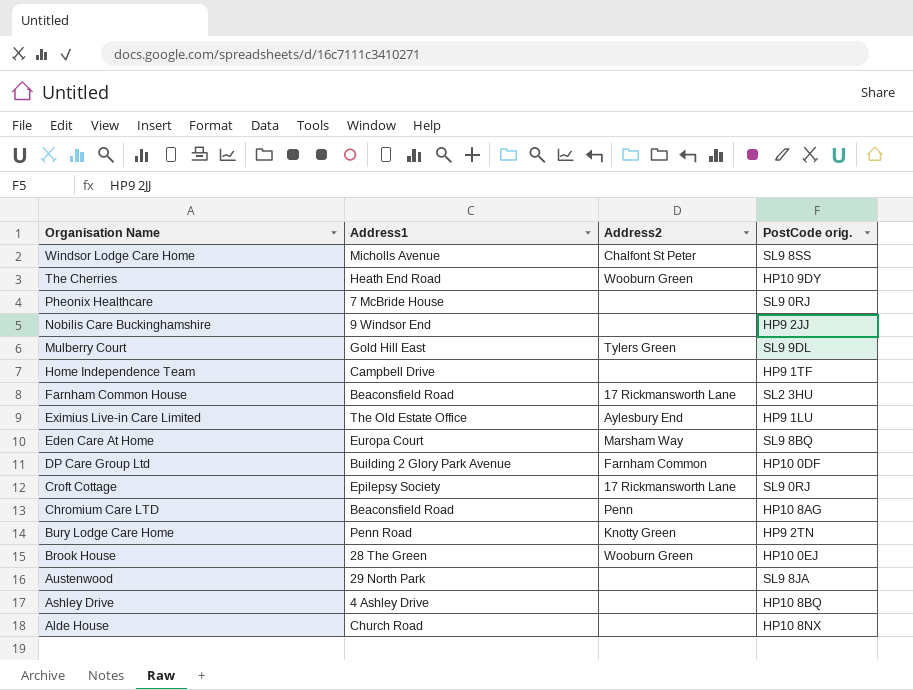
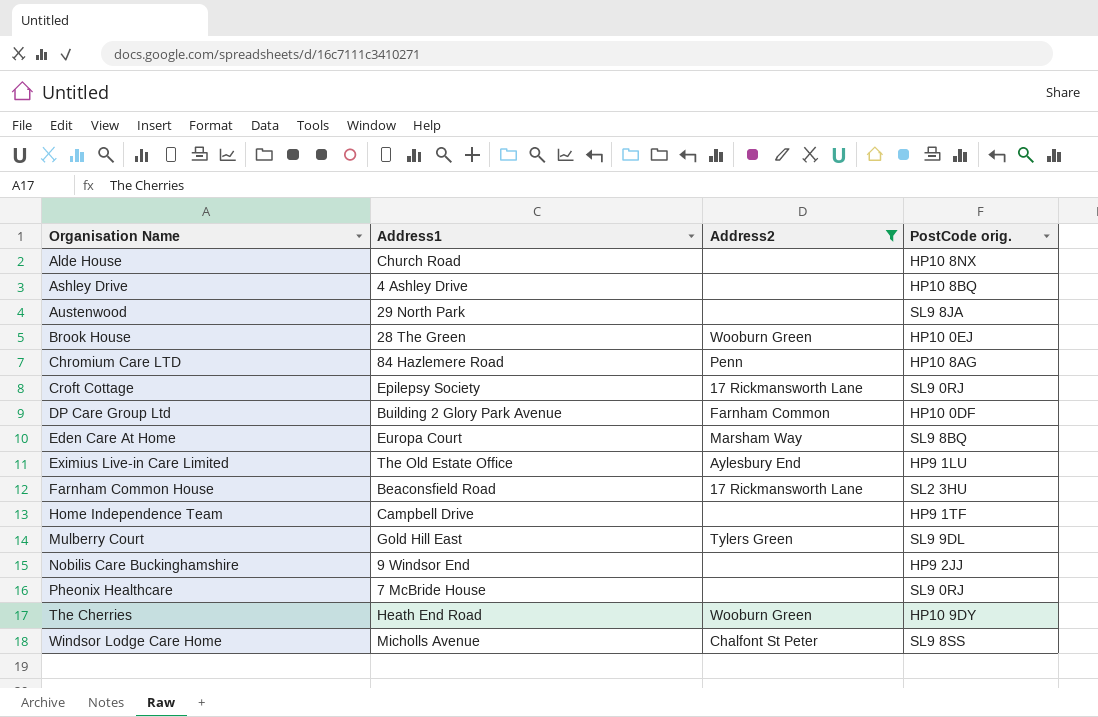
filter: none -> Address2 != Knotty Green
row order: Organisation Name descending -> Organisation Name ascending
Chromium Care LTD | Address1: Beaconsfield Road -> 84 Hazlemere Road

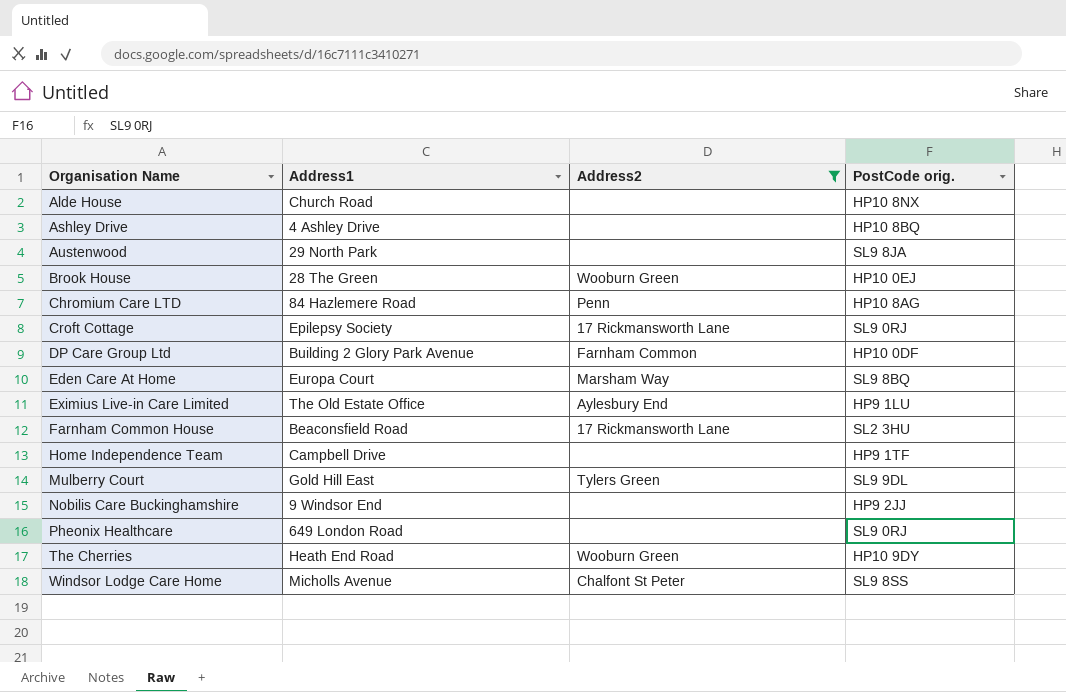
Pheonix Healthcare | Address1: 7 McBride House -> 649 London Road

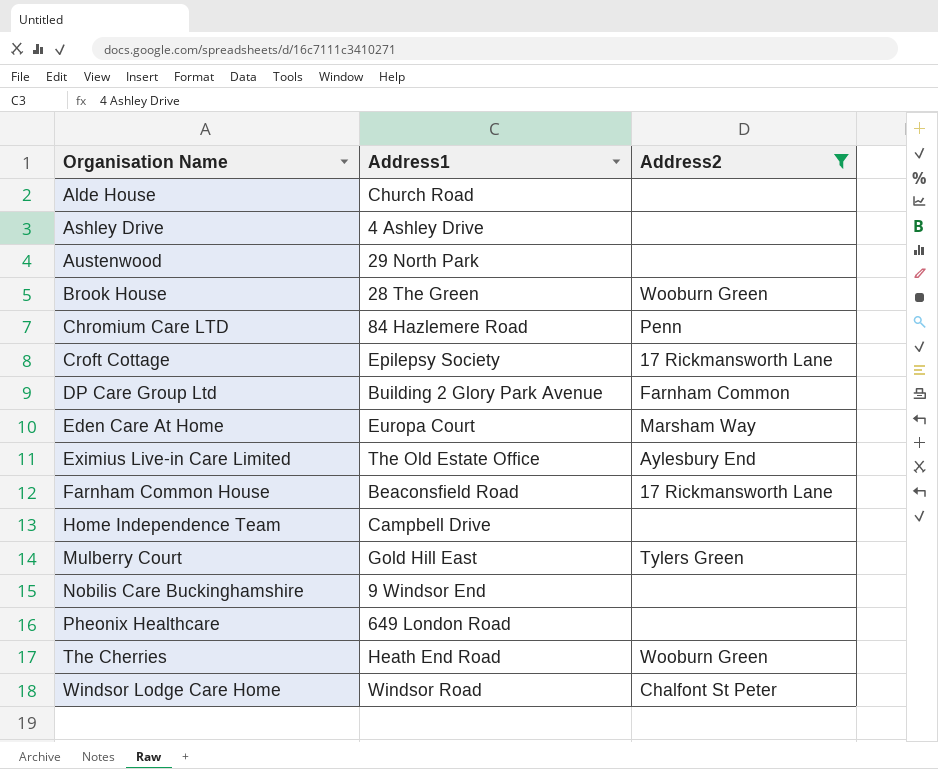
column PostCode orig. | position: 4 -> none
Windsor Lodge Care Home | Address1: Micholls Avenue -> Windsor Road

